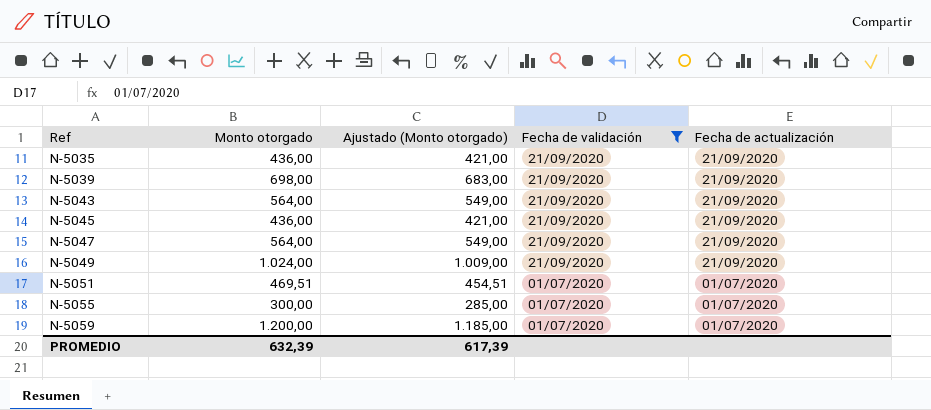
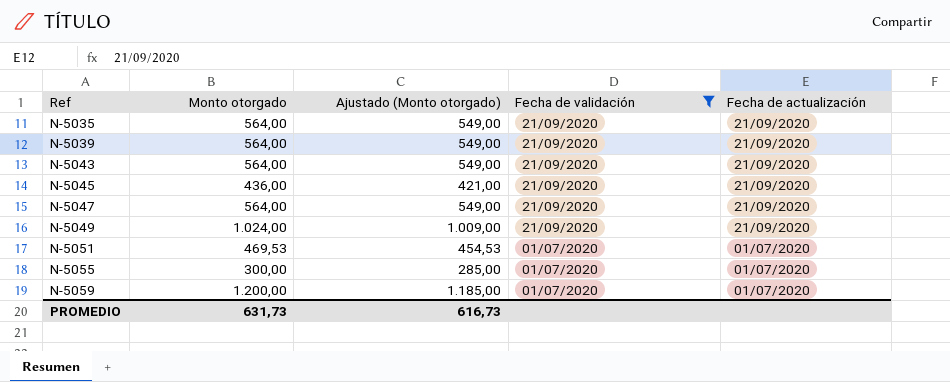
N-5035 | Monto otorgado: 436,00 -> 564,00
N-5035 | Ajustado (Monto otorgado): 421,00 -> 549,00
N-5039 | Monto otorgado: 698,00 -> 564,00
N-5039 | Ajustado (Monto otorgado): 683,00 -> 549,00
N-5051 | Monto otorgado: 469,51 -> 469,53
N-5051 | Ajustado (Monto otorgado): 454,51 -> 454,53
PROMEDIO | Monto otorgado: 632,39 -> 631,73
PROMEDIO | Ajustado (Monto otorgado): 617,39 -> 616,73

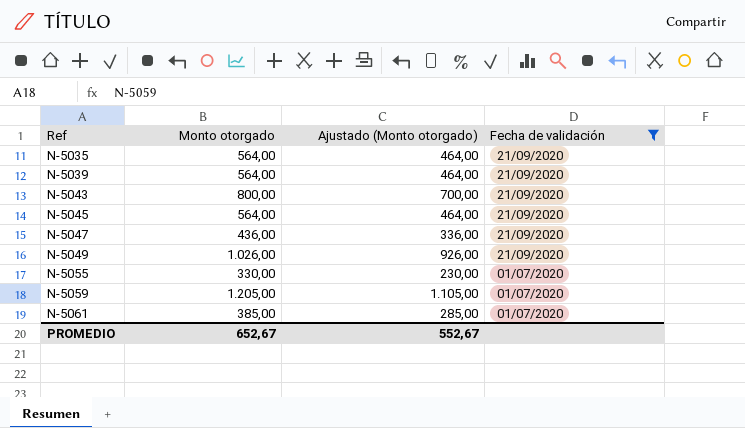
column Fecha de actualización | position: 5 -> none
column Ajustado (Monto otorgado) | formula: [Monto otorgado] - 15 -> [Monto otorgado] - 100
row N-5051: 469,53 | 454,53 | 01/07/2020 | 01/07/2020 -> none
N-5043 | Monto otorgado: 564,00 -> 800,00
N-5045 | Monto otorgado: 436,00 -> 564,00
N-5047 | Monto otorgado: 564,00 -> 436,00
N-5049 | Monto otorgado: 1.024,00 -> 1.026,00
N-5055 | Monto otorgado: 300,00 -> 330,00
N-5059 | Monto otorgado: 1.200,00 -> 1.205,00
row N-5061: none -> 385,00 | 285,00 | 01/07/2020
PROMEDIO | Monto otorgado: 631,73 -> 652,67
PROMEDIO | Ajustado (Monto otorgado): 616,73 -> 552,67

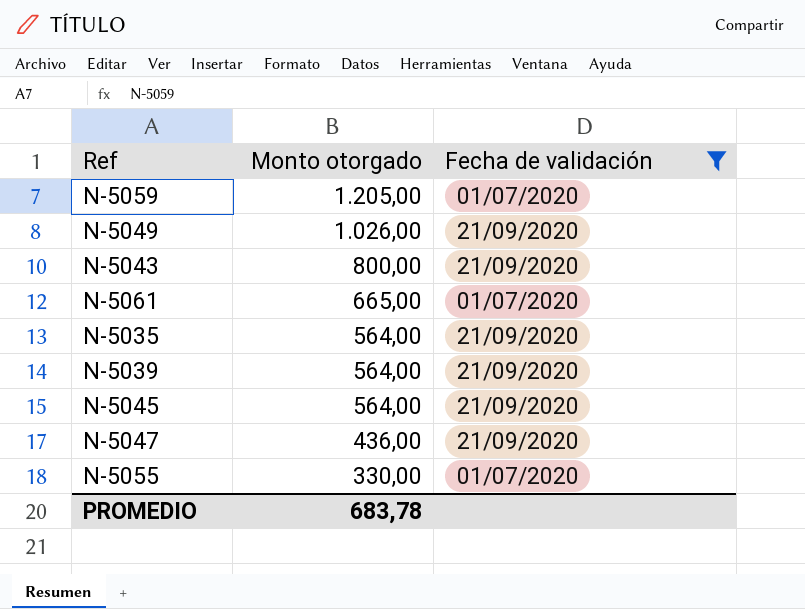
row order: Ref ascending -> Monto otorgado descending
column Ajustado (Monto otorgado) | formula: [Monto otorgado] - 100 -> none
N-5061 | Monto otorgado: 385,00 -> 665,00
PROMEDIO | Monto otorgado: 652,67 -> 683,78

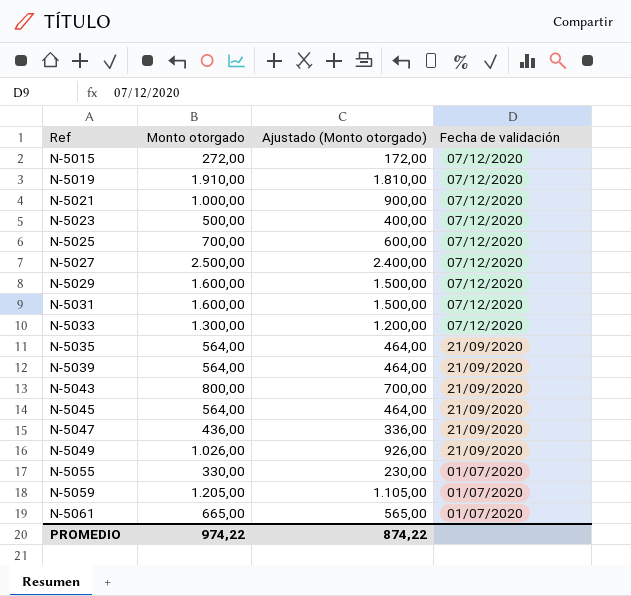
filter: Fecha de validación != 07/12/2020 -> none
row order: Monto otorgado descending -> Ref ascending
column Ajustado (Monto otorgado) | formula: none -> [Monto otorgado] - 100
PROMEDIO | Monto otorgado: 683,78 -> 974,22

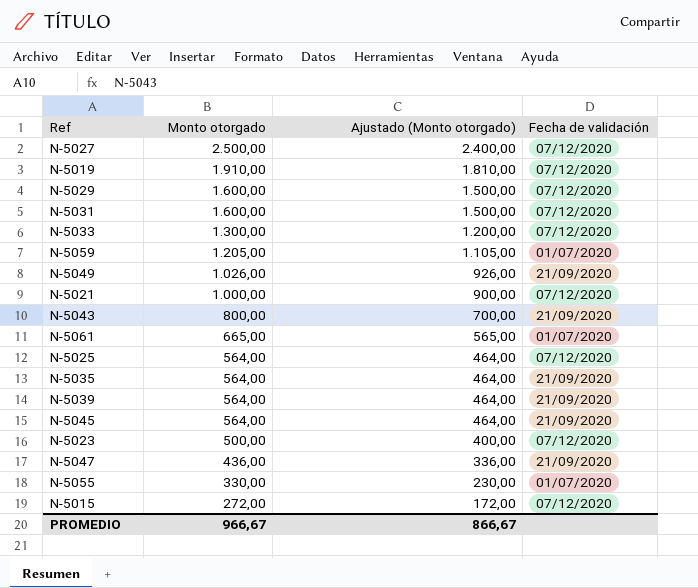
row order: Ref ascending -> Monto otorgado descending
N-5025 | Monto otorgado: 700,00 -> 564,00
N-5025 | Ajustado (Monto otorgado): 600,00 -> 464,00
PROMEDIO | Monto otorgado: 974,22 -> 966,67
PROMEDIO | Ajustado (Monto otorgado): 874,22 -> 866,67

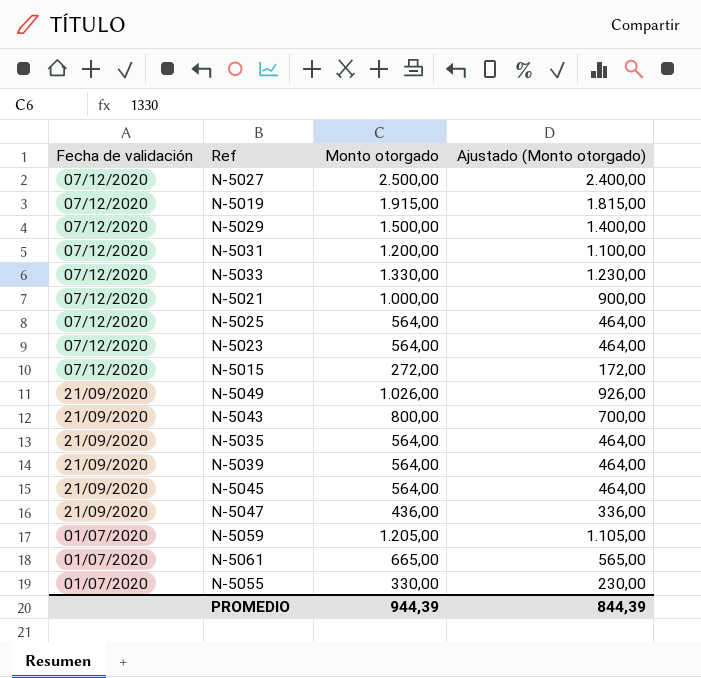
row order: Monto otorgado descending -> Fecha de validación descending
column Fecha de validación | position: 4 -> 1
N-5019 | Monto otorgado: 1.910,00 -> 1.915,00
N-5019 | Ajustado (Monto otorgado): 1.810,00 -> 1.815,00
N-5029 | Monto otorgado: 1.600,00 -> 1.500,00
N-5029 | Ajustado (Monto otorgado): 1.500,00 -> 1.400,00
N-5031 | Monto otorgado: 1.600,00 -> 1.200,00
N-5031 | Ajustado (Monto otorgado): 1.500,00 -> 1.100,00
N-5033 | Monto otorgado: 1.300,00 -> 1.330,00
N-5033 | Ajustado (Monto otorgado): 1.200,00 -> 1.230,00
N-5023 | Monto otorgado: 500,00 -> 564,00
N-5023 | Ajustado (Monto otorgado): 400,00 -> 464,00
PROMEDIO | Monto otorgado: 966,67 -> 944,39
PROMEDIO | Ajustado (Monto otorgado): 866,67 -> 844,39

